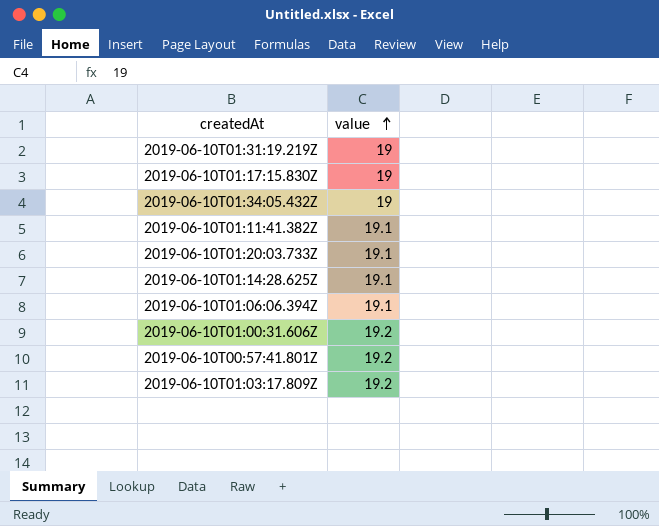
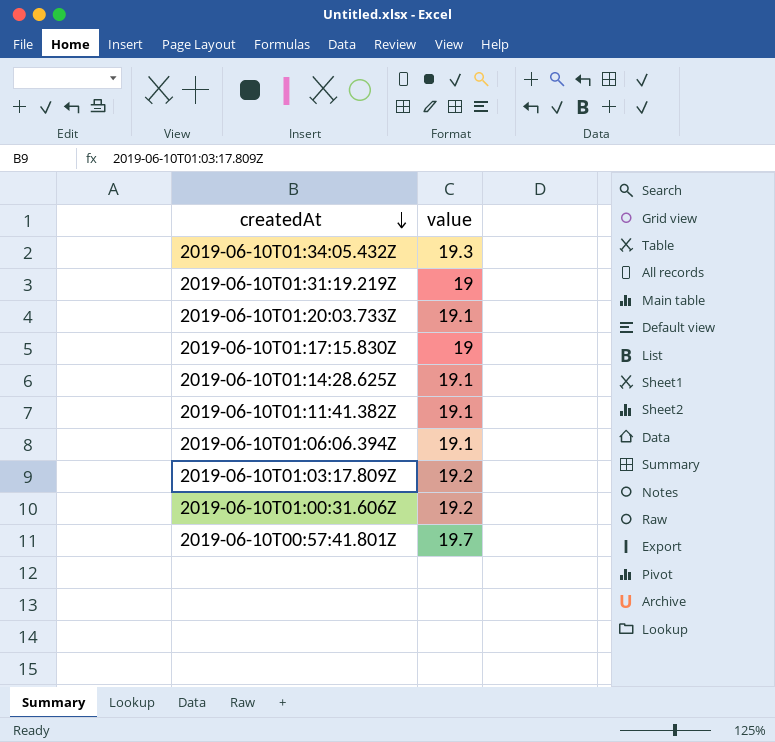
row order: value ascending -> createdAt descending
2019-06-10T01:34:05.432Z | value: 19 -> 19.3
2019-06-10T00:57:41.801Z | value: 19.2 -> 19.7

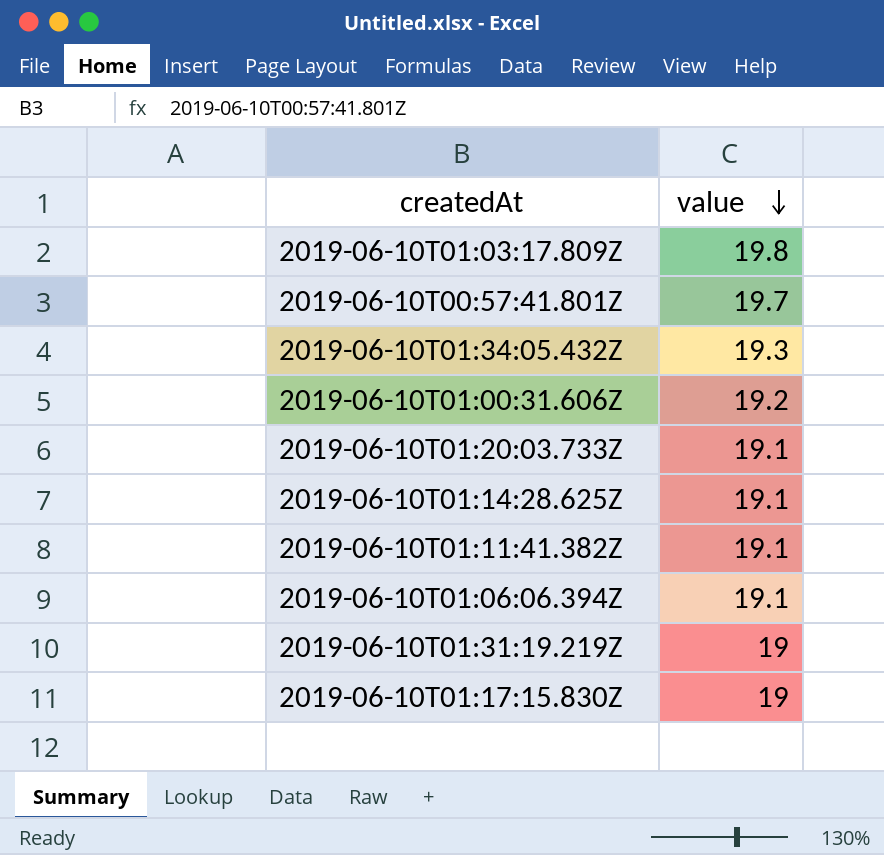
row order: createdAt descending -> value descending
2019-06-10T01:03:17.809Z | value: 19.2 -> 19.8

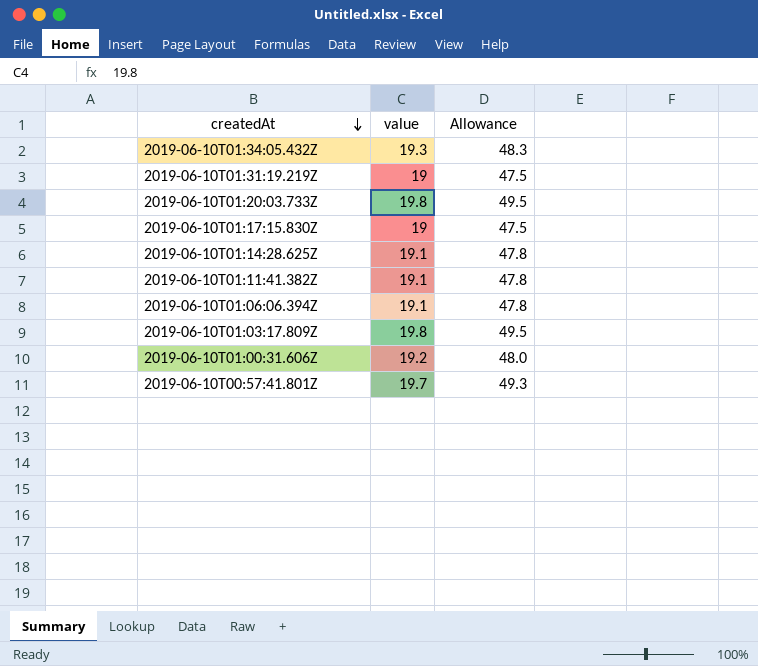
row order: value descending -> createdAt descending
column Allowance | formula: none -> [value] * 2.5
2019-06-10T01:20:03.733Z | value: 19.1 -> 19.8

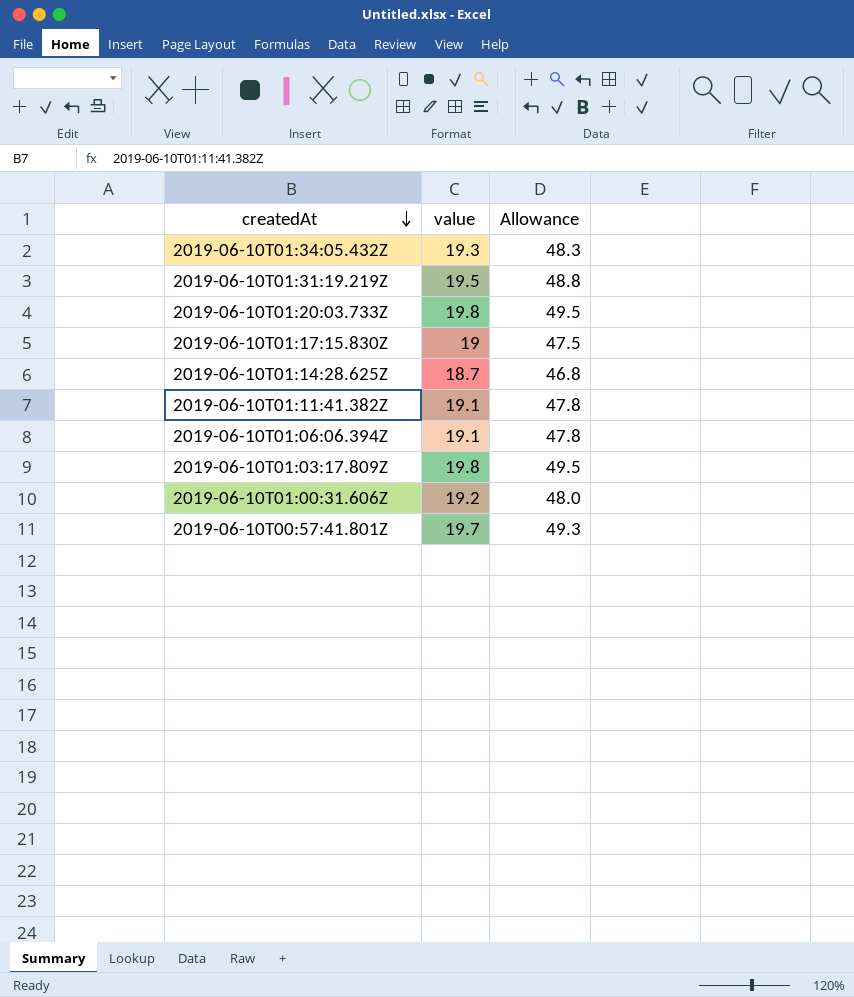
2019-06-10T01:31:19.219Z | value: 19 -> 19.5
2019-06-10T01:31:19.219Z | Allowance: 47.5 -> 48.8
2019-06-10T01:14:28.625Z | value: 19.1 -> 18.7
2019-06-10T01:14:28.625Z | Allowance: 47.8 -> 46.8

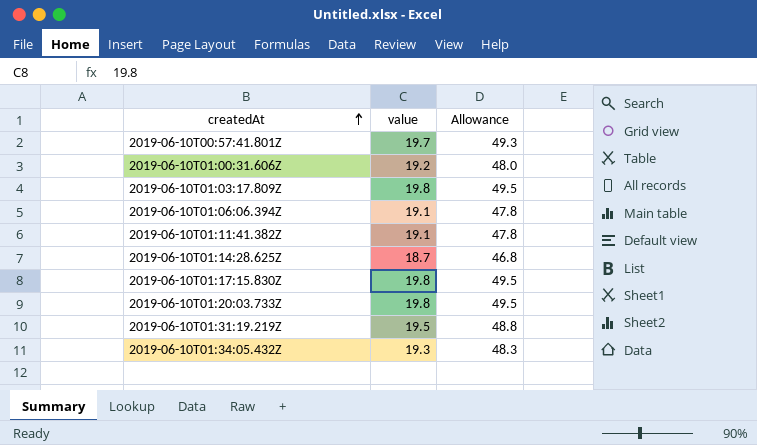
row order: createdAt descending -> createdAt ascending
2019-06-10T01:17:15.830Z | value: 19 -> 19.8
2019-06-10T01:17:15.830Z | Allowance: 47.5 -> 49.5

